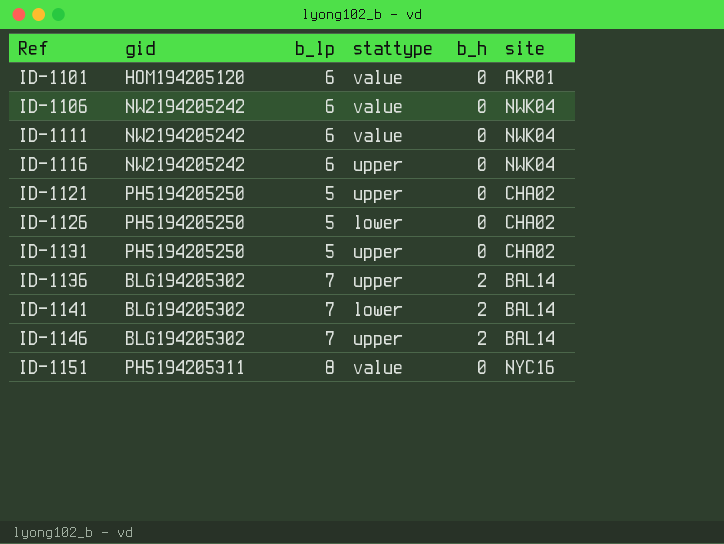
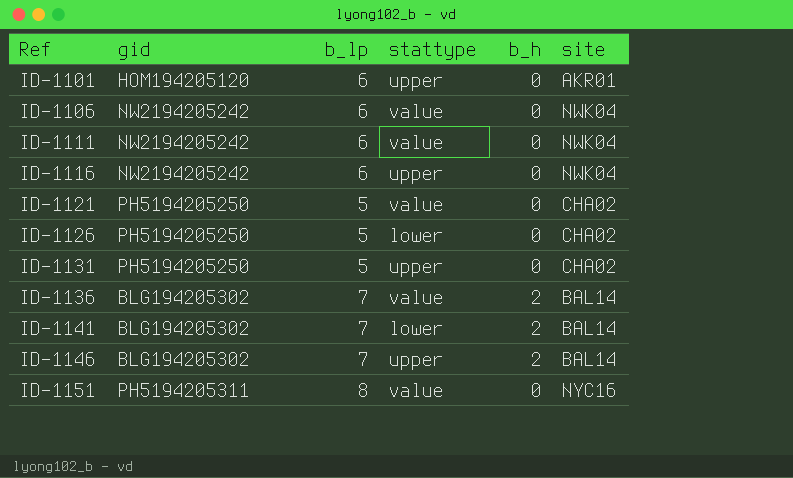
ID-1101 | stattype: value -> upper
ID-1121 | stattype: upper -> value
ID-1136 | stattype: upper -> value

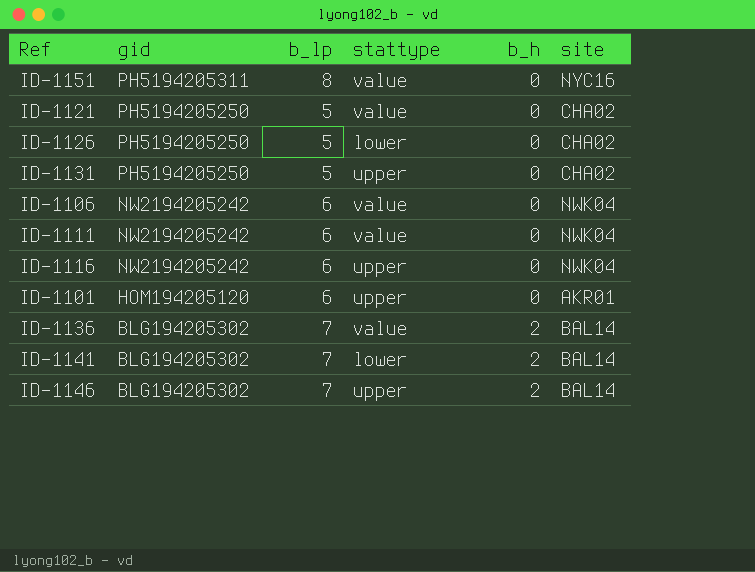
row order: Ref ascending -> gid descending

